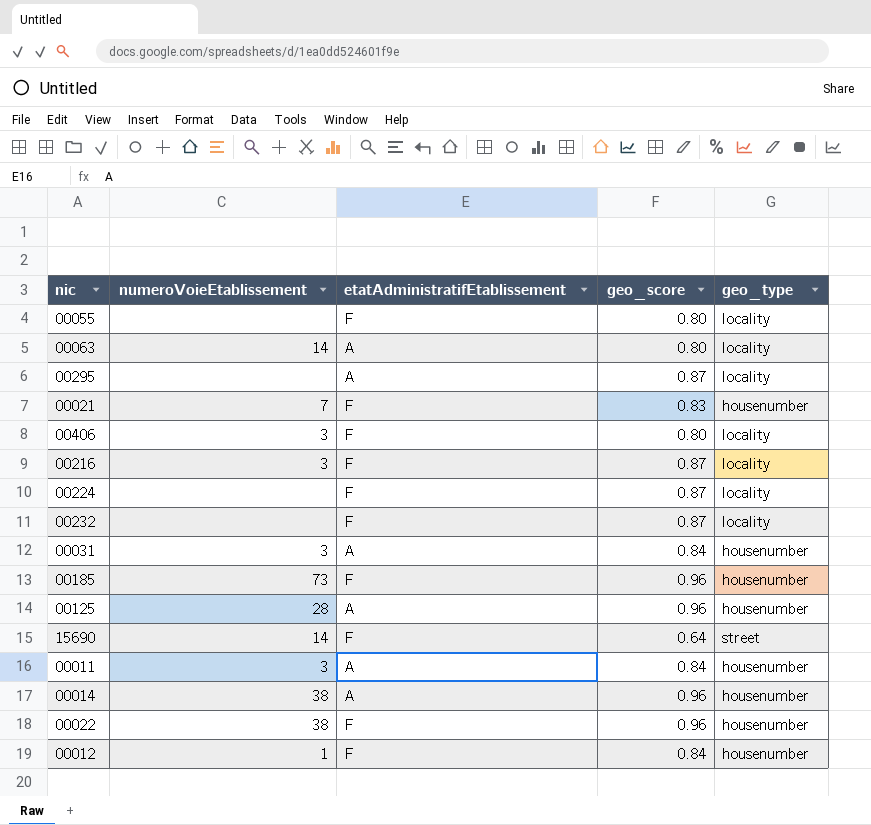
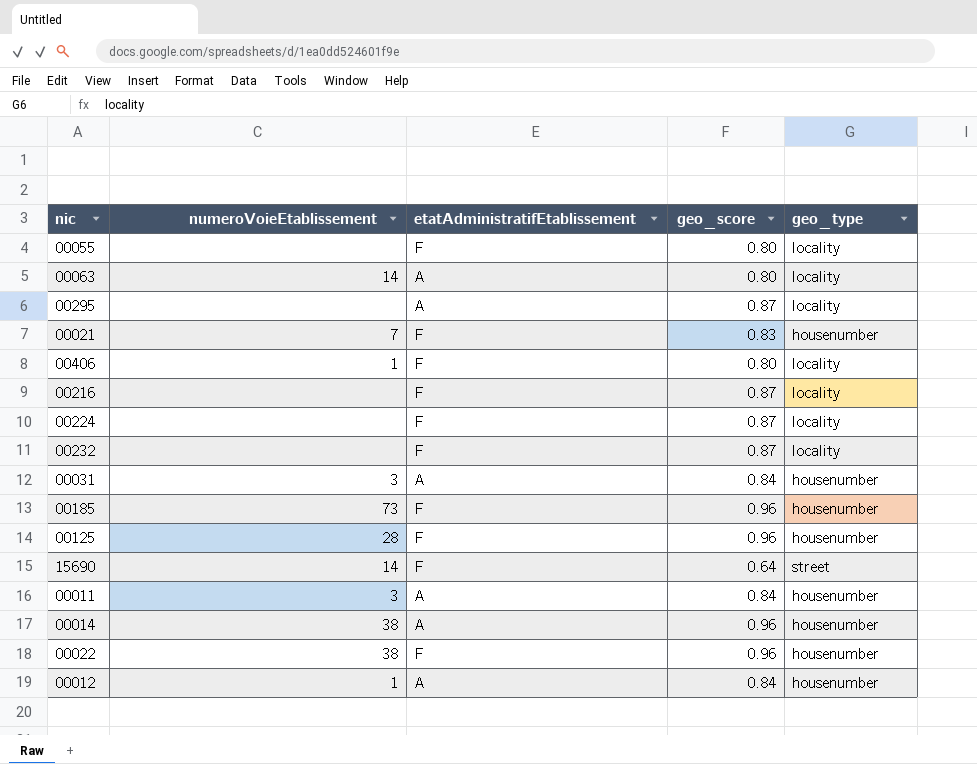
00406 | numeroVoieEtablissement: 3 -> 1
00216 | numeroVoieEtablissement: 3 -> none
00125 | etatAdministratifEtablissement: A -> F
00012 | etatAdministratifEtablissement: F -> A

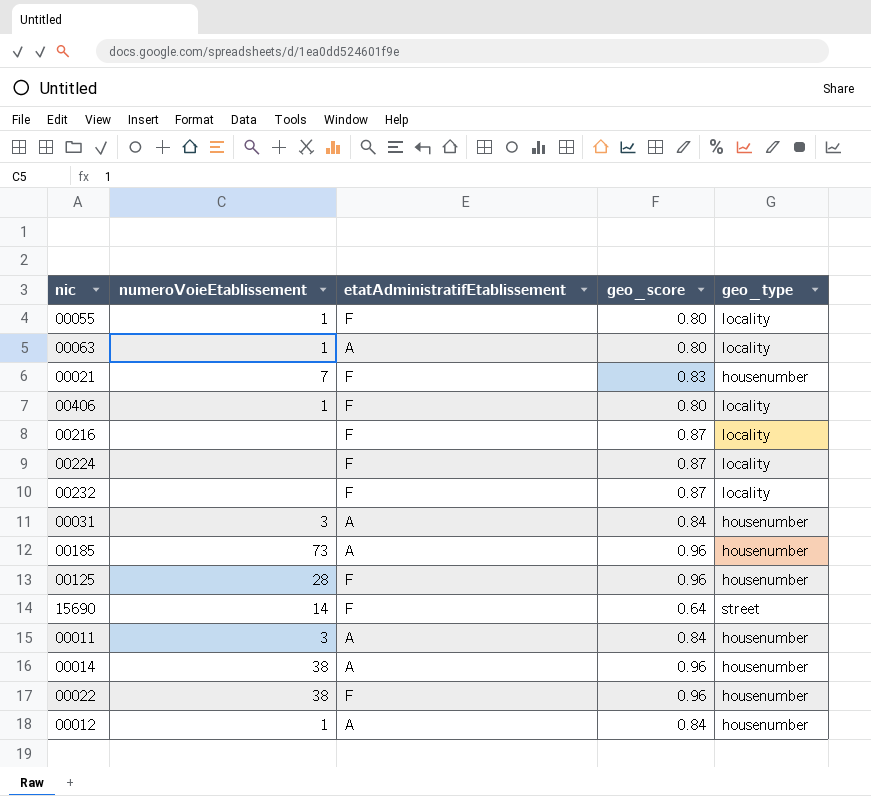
row 00295: none | A | 0.87 | locality -> none
00055 | numeroVoieEtablissement: none -> 1
00063 | numeroVoieEtablissement: 14 -> 1
00185 | etatAdministratifEtablissement: F -> A

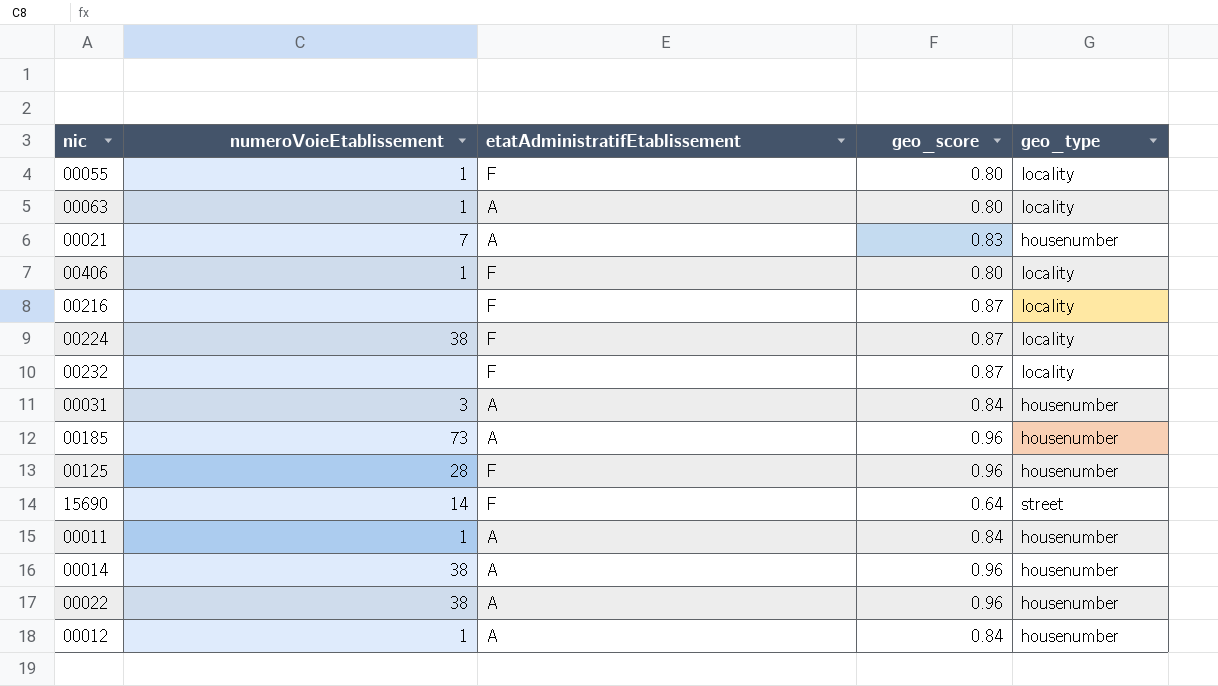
00021 | etatAdministratifEtablissement: F -> A
00224 | numeroVoieEtablissement: none -> 38
00011 | numeroVoieEtablissement: 3 -> 1
00022 | etatAdministratifEtablissement: F -> A

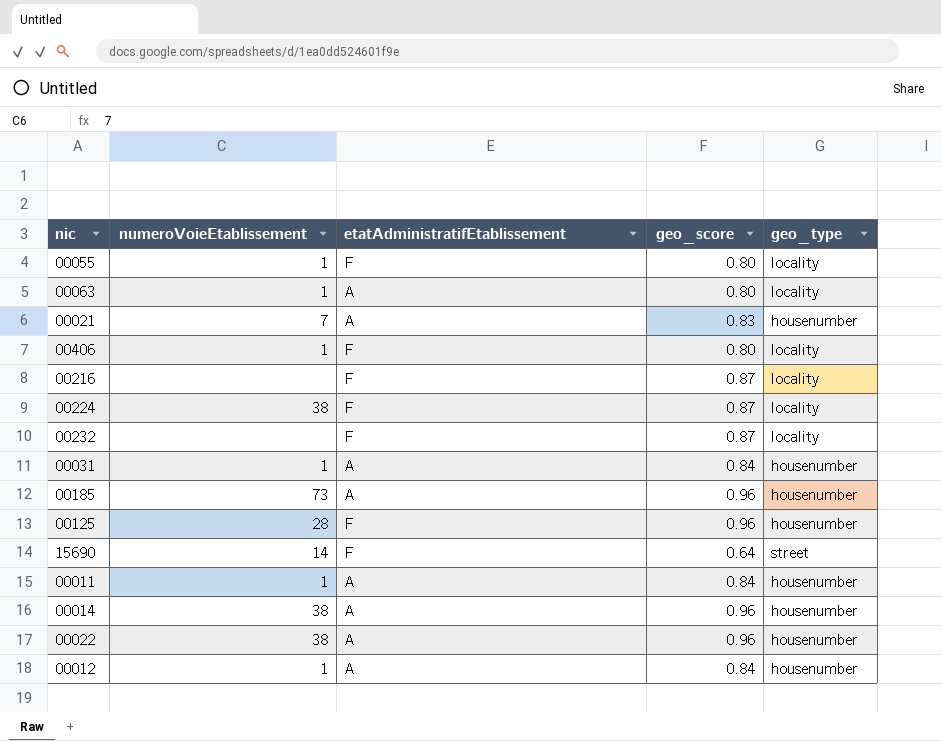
00031 | numeroVoieEtablissement: 3 -> 1

